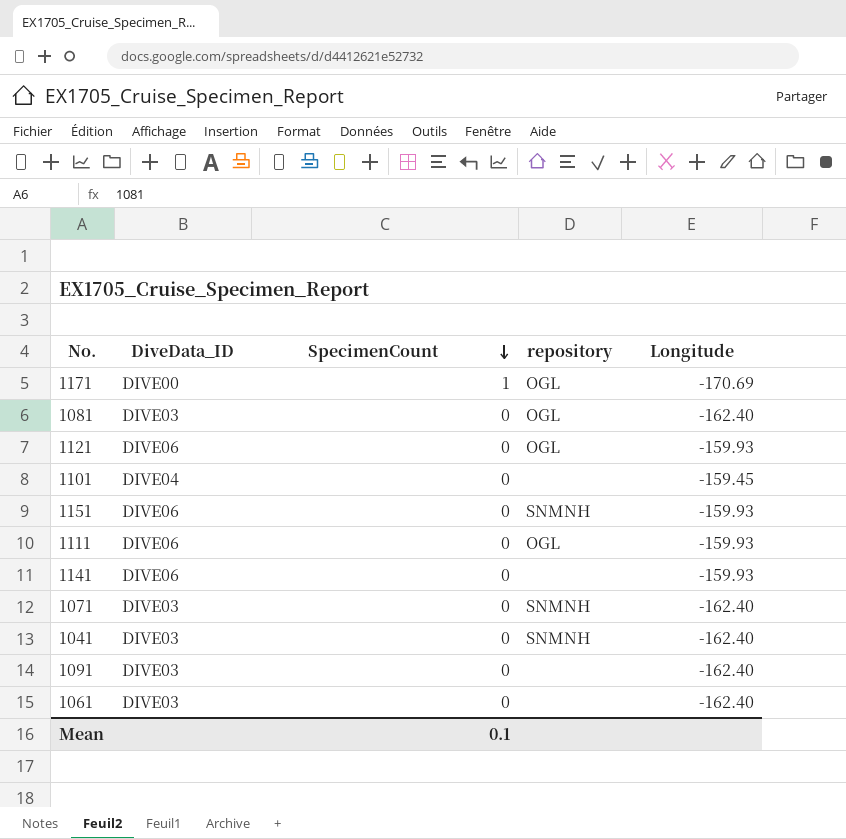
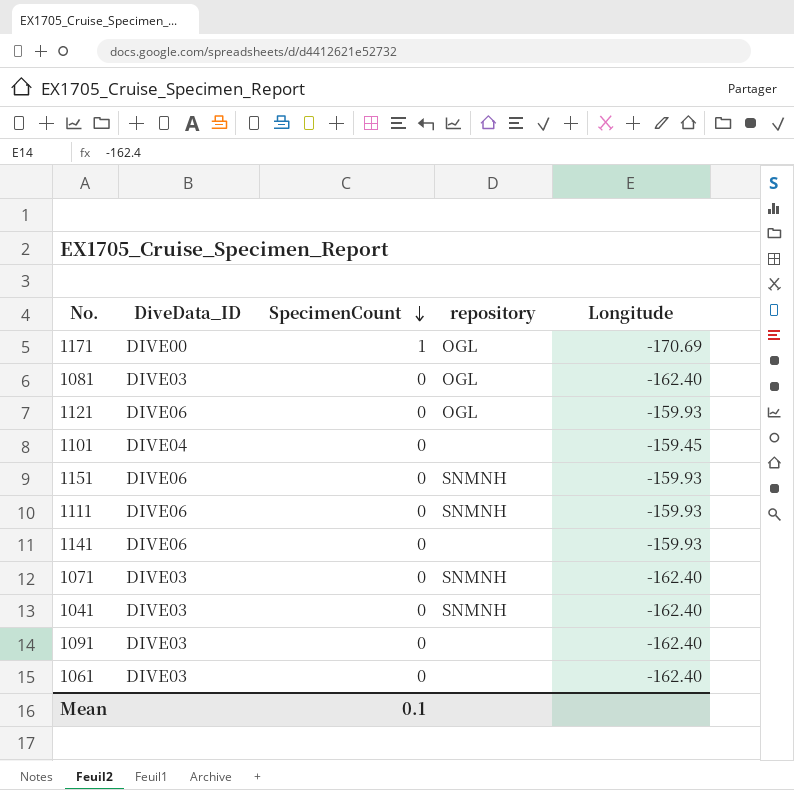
1111 | repository: OGL -> SNMNH

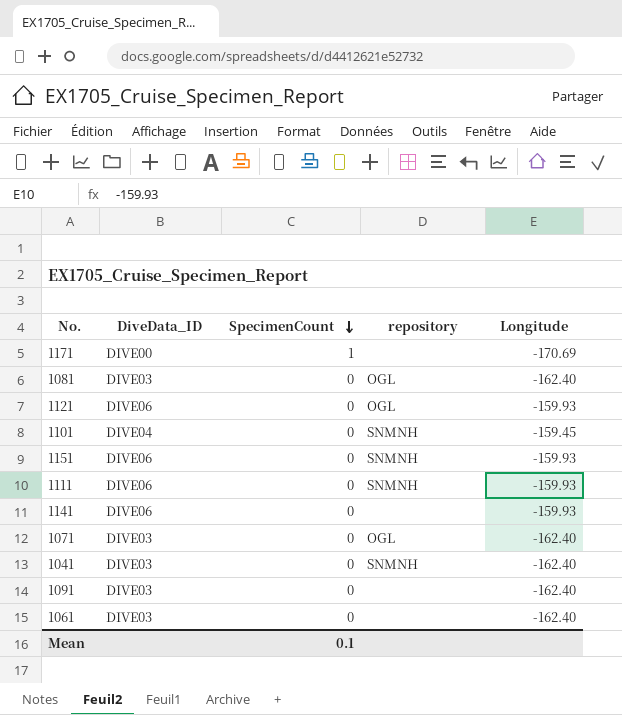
1171 | repository: OGL -> none
1101 | repository: none -> SNMNH
1071 | repository: SNMNH -> OGL

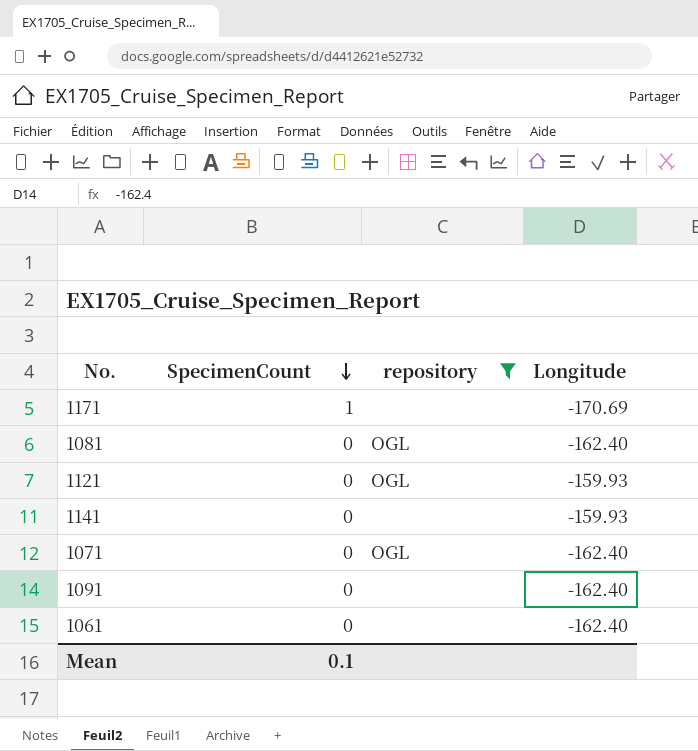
filter: none -> repository != SNMNH
column DiveData_ID | position: 2 -> none

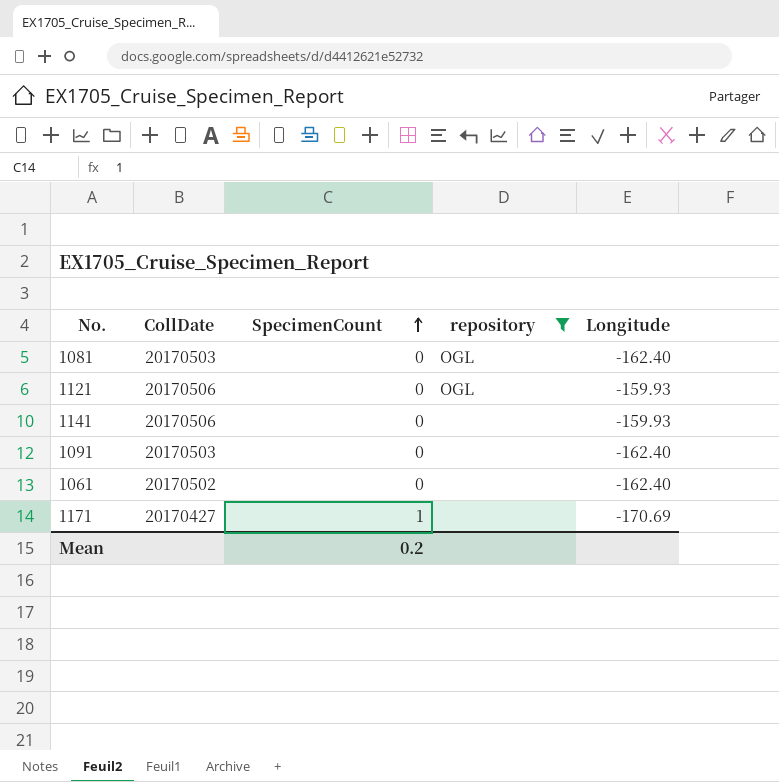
row order: SpecimenCount descending -> SpecimenCount ascending
column CollDate | position: none -> 2
row 1071: 0 | OGL | -162.40 -> none
Mean | SpecimenCount: 0.1 -> 0.2

